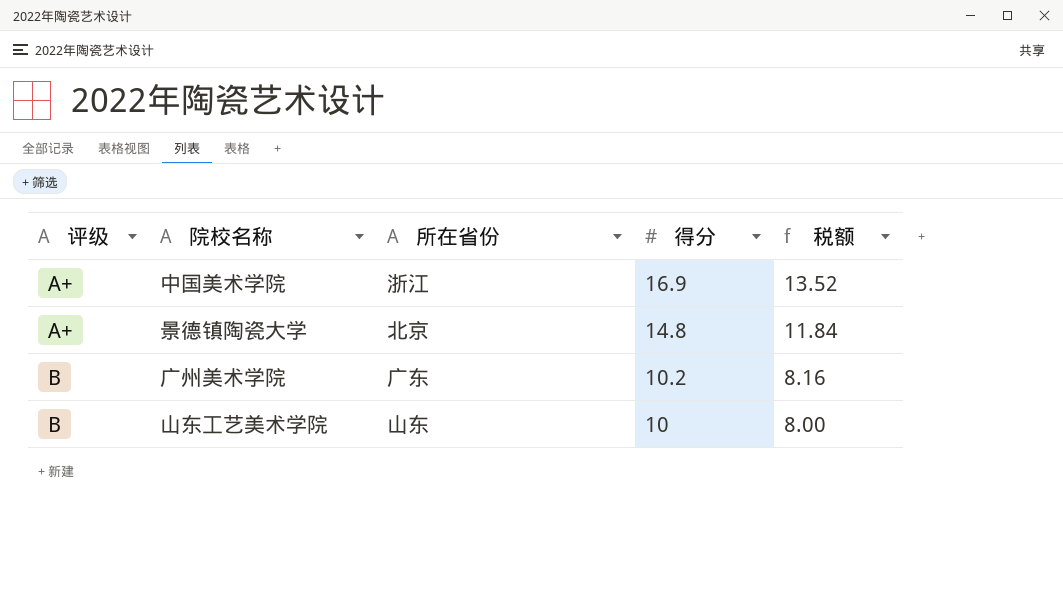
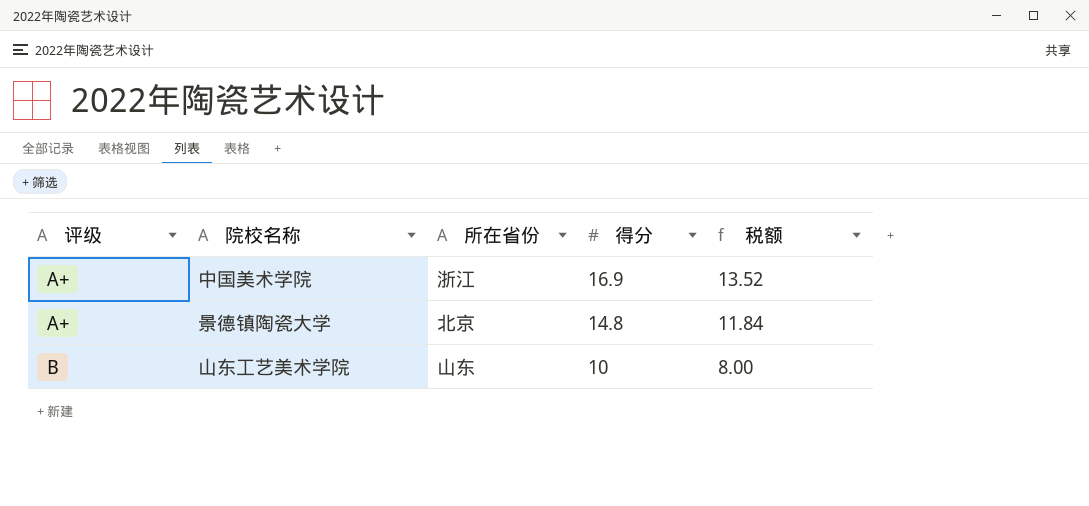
row 广州美术学院: B | 广东 | 10.2 | 8.16 -> none

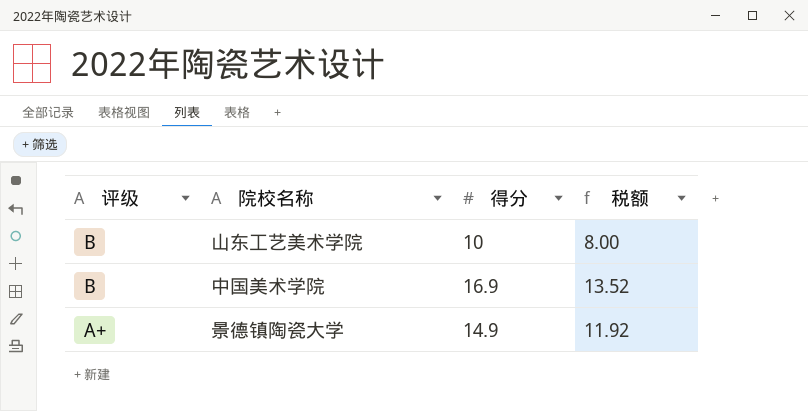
row order: 评级 ascending -> 评级 descending
column 所在省份 | position: 3 -> none
中国美术学院 | 评级: A+ -> B
景德镇陶瓷大学 | 得分: 14.8 -> 14.9
景德镇陶瓷大学 | 税额: 11.84 -> 11.92

